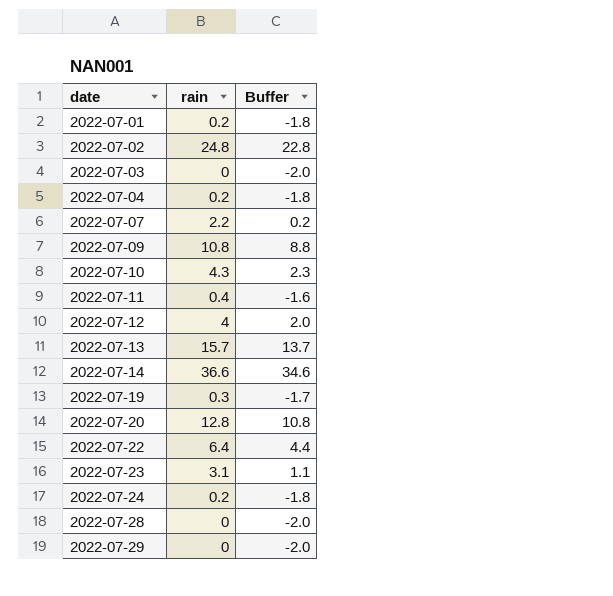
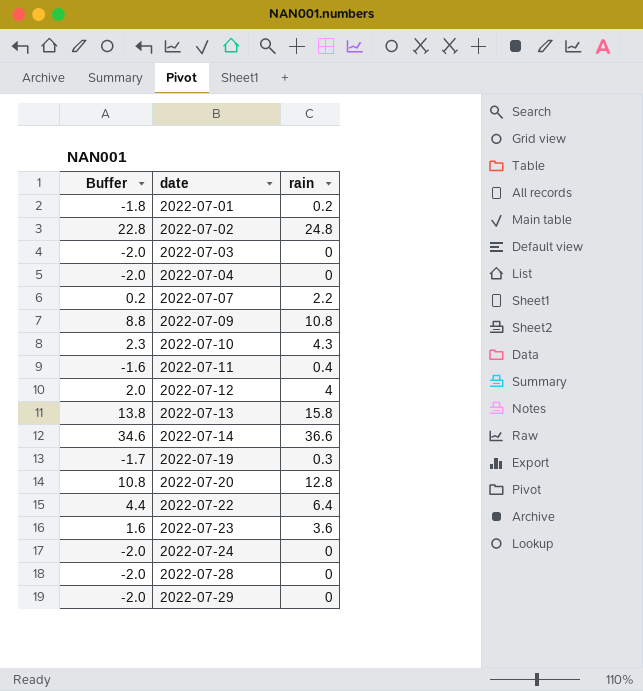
column Buffer | position: 3 -> 1
2022-07-04 | Buffer: -1.8 -> -2.0
2022-07-04 | rain: 0.2 -> 0
2022-07-13 | Buffer: 13.7 -> 13.8
2022-07-13 | rain: 15.7 -> 15.8
2022-07-23 | Buffer: 1.1 -> 1.6
2022-07-23 | rain: 3.1 -> 3.6
2022-07-24 | Buffer: -1.8 -> -2.0
2022-07-24 | rain: 0.2 -> 0

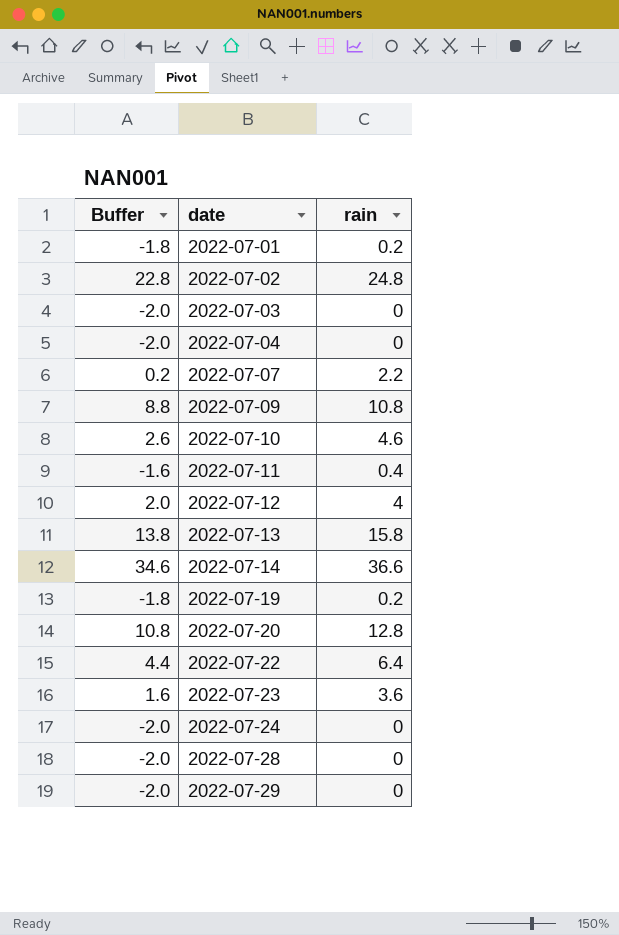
2022-07-10 | Buffer: 2.3 -> 2.6
2022-07-10 | rain: 4.3 -> 4.6
2022-07-19 | Buffer: -1.7 -> -1.8
2022-07-19 | rain: 0.3 -> 0.2

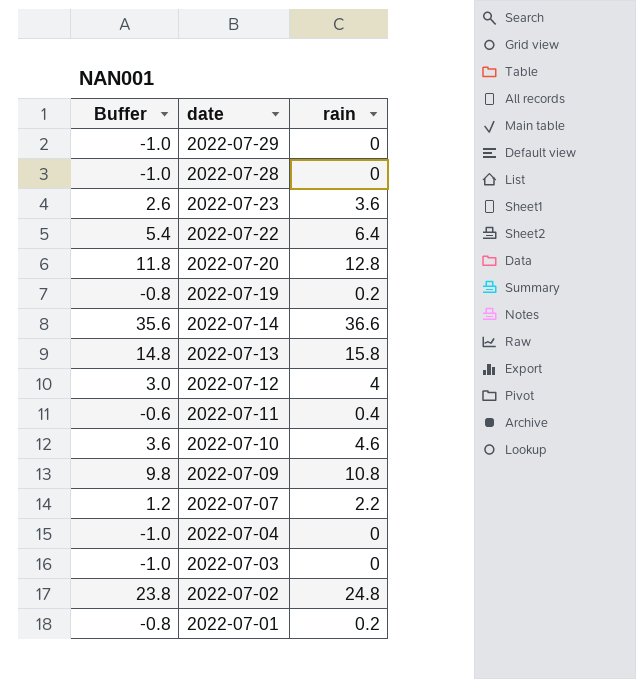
row order: date ascending -> date descending
column Buffer | formula: [rain] - 2 -> [rain] - 1
row 2022-07-24: -2.0 | 0 -> none

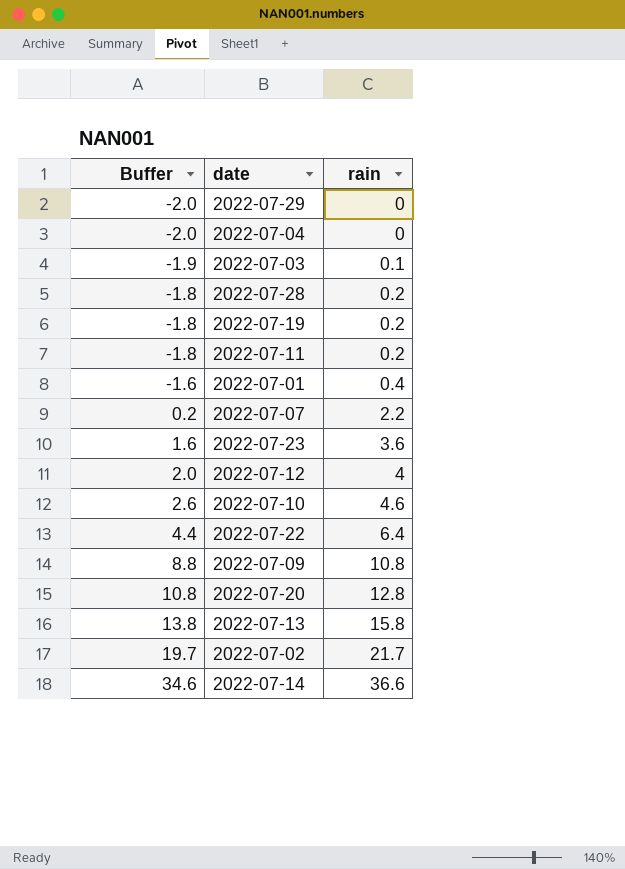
row order: date descending -> Buffer ascending
column Buffer | formula: [rain] - 1 -> [rain] - 2
2022-07-03 | rain: 0 -> 0.1
2022-07-28 | rain: 0 -> 0.2
2022-07-11 | rain: 0.4 -> 0.2
2022-07-01 | rain: 0.2 -> 0.4
2022-07-02 | rain: 24.8 -> 21.7

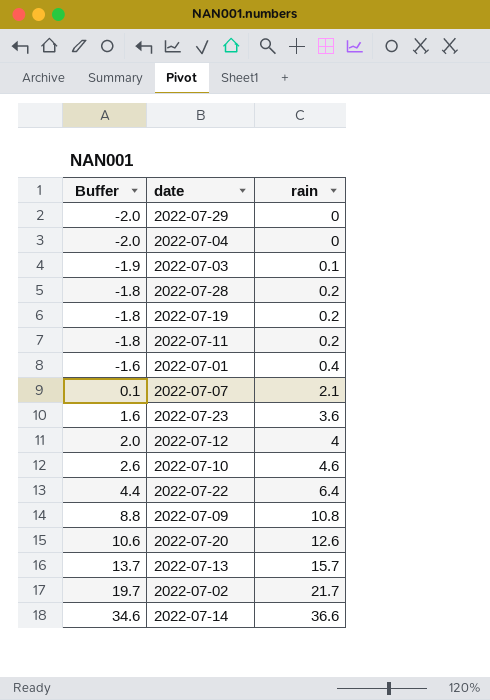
2022-07-07 | Buffer: 0.2 -> 0.1
2022-07-07 | rain: 2.2 -> 2.1
2022-07-20 | Buffer: 10.8 -> 10.6
2022-07-20 | rain: 12.8 -> 12.6
2022-07-13 | Buffer: 13.8 -> 13.7
2022-07-13 | rain: 15.8 -> 15.7

